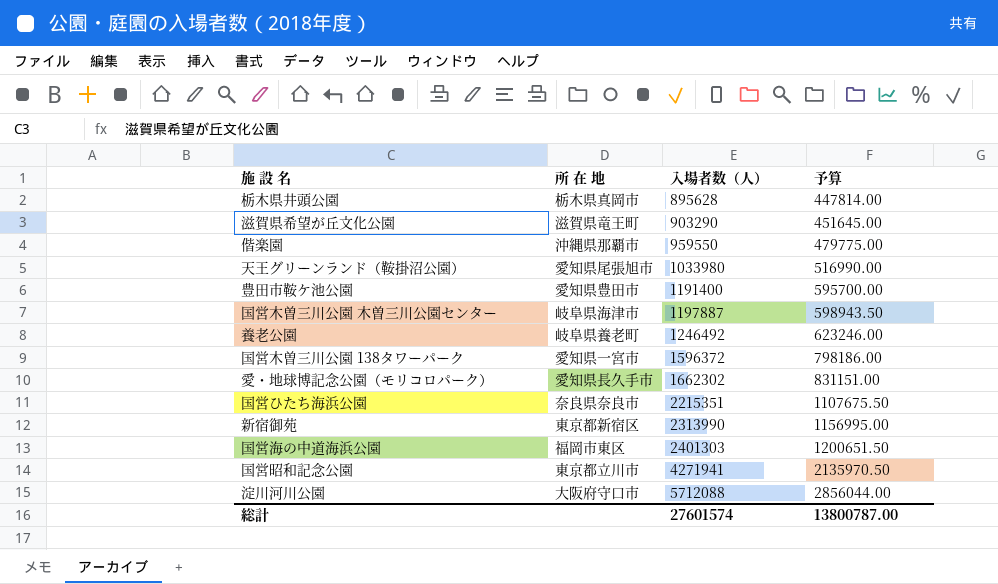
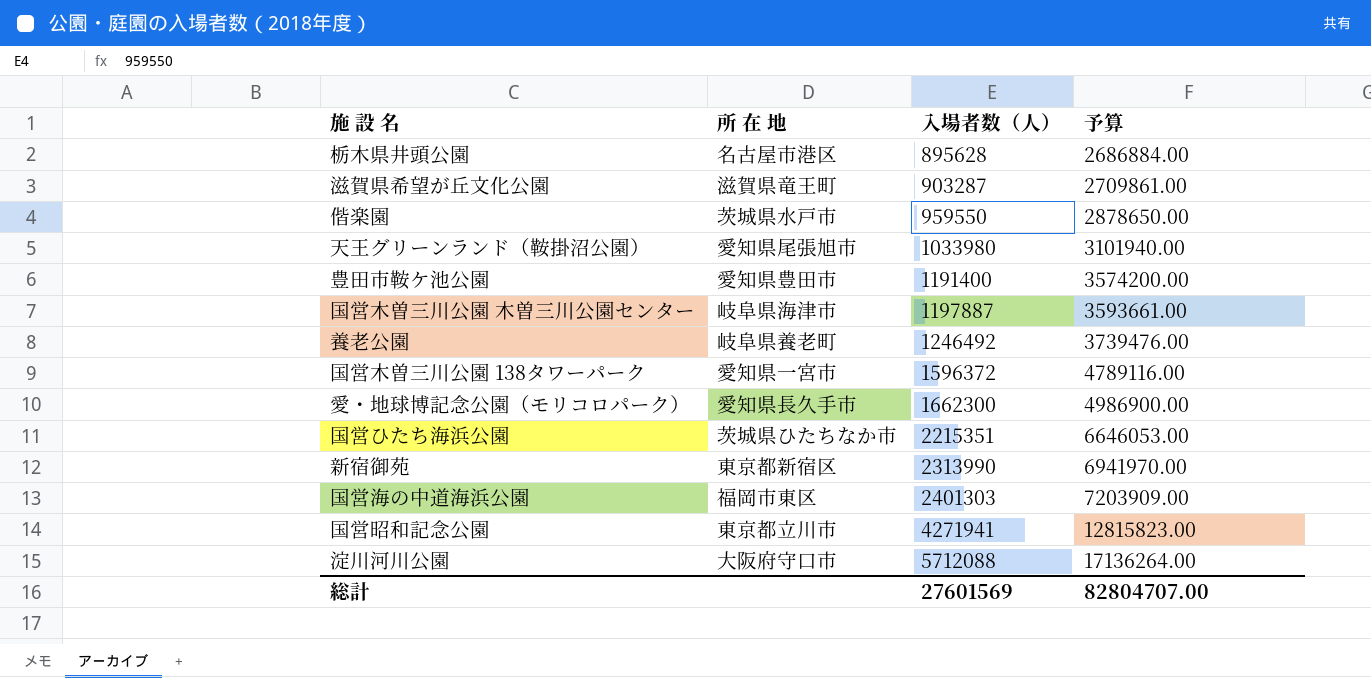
column 予算 | formula: [入場者数（人）] * 0.5 -> [入場者数（人）] * 3
栃木県井頭公園 | 所 在 地: 栃木県真岡市 -> 名古屋市港区
滋賀県希望が丘文化公園 | 入場者数（人）: 903290 -> 903287
偕楽園 | 所 在 地: 沖縄県那覇市 -> 茨城県水戸市
愛・地球博記念公園（モリコロパーク） | 入場者数（人）: 1662302 -> 1662300
国営ひたち海浜公園 | 所 在 地: 奈良県奈良市 -> 茨城県ひたちなか市
総計 | 入場者数（人）: 27601574 -> 27601569
総計 | 予算: 13800787.00 -> 82804707.00

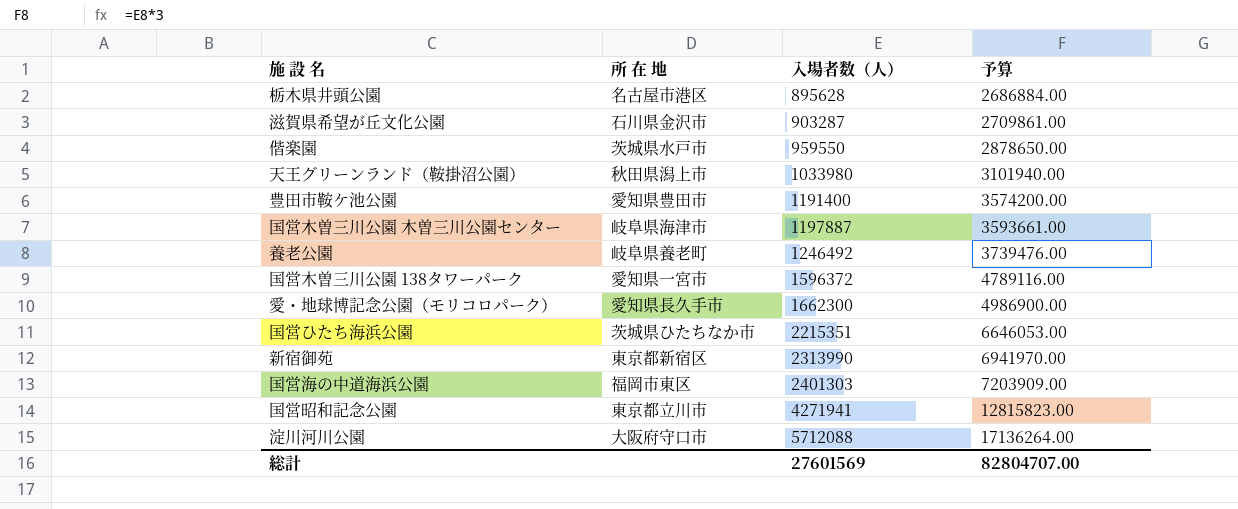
滋賀県希望が丘文化公園 | 所 在 地: 滋賀県竜王町 -> 石川県金沢市
天王グリーンランド（鞍掛沼公園） | 所 在 地: 愛知県尾張旭市 -> 秋田県潟上市

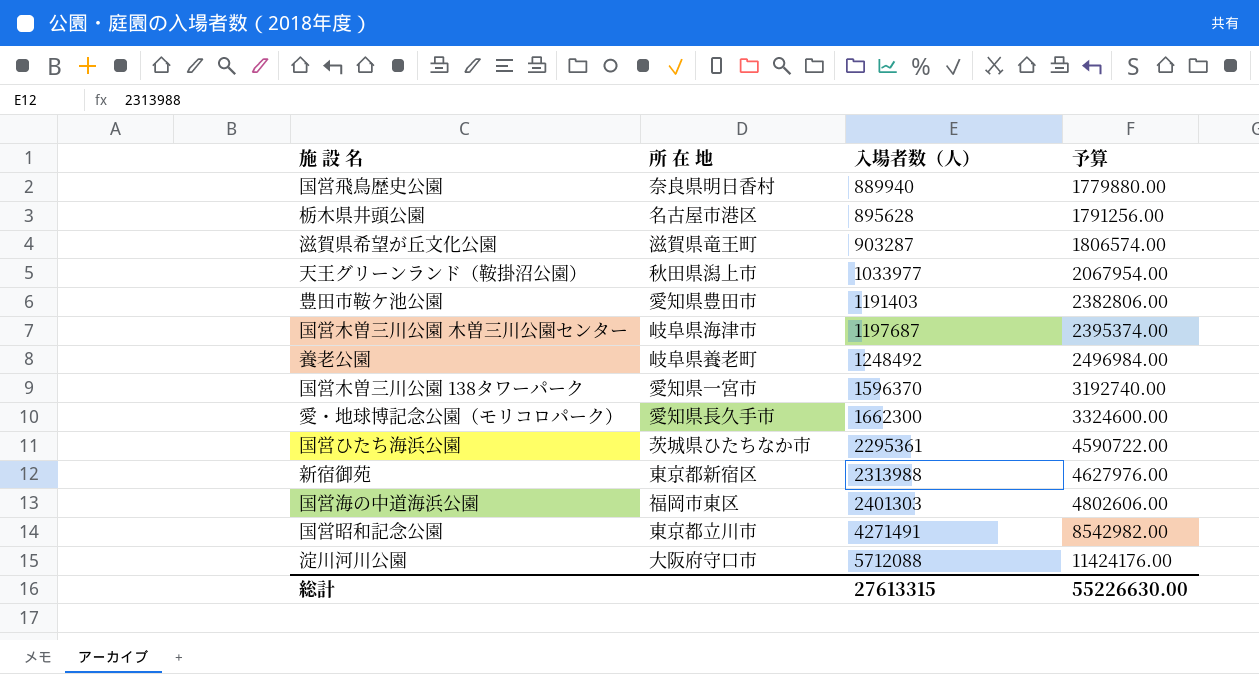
column 予算 | formula: [入場者数（人）] * 3 -> [入場者数（人）] * 2
row 偕楽園: 茨城県水戸市 | 959550 | 2878650.00 -> none
row 国営飛鳥歴史公園: none -> 奈良県明日香村 | 889940 | 1779880.00
滋賀県希望が丘文化公園 | 所 在 地: 石川県金沢市 -> 滋賀県竜王町
天王グリーンランド（鞍掛沼公園） | 入場者数（人）: 1033980 -> 1033977
豊田市鞍ケ池公園 | 入場者数（人）: 1191400 -> 1191403
国営木曽三川公園 木曽三川公園センター | 入場者数（人）: 1197887 -> 1197687
養老公園 | 入場者数（人）: 1246492 -> 1248492
国営木曽三川公園 138タワーパーク | 入場者数（人）: 1596372 -> 1596370
国営ひたち海浜公園 | 入場者数（人）: 2215351 -> 2295361
新宿御苑 | 入場者数（人）: 2313990 -> 2313988
国営昭和記念公園 | 入場者数（人）: 4271941 -> 4271491
総計 | 入場者数（人）: 27601569 -> 27613315
総計 | 予算: 82804707.00 -> 55226630.00

